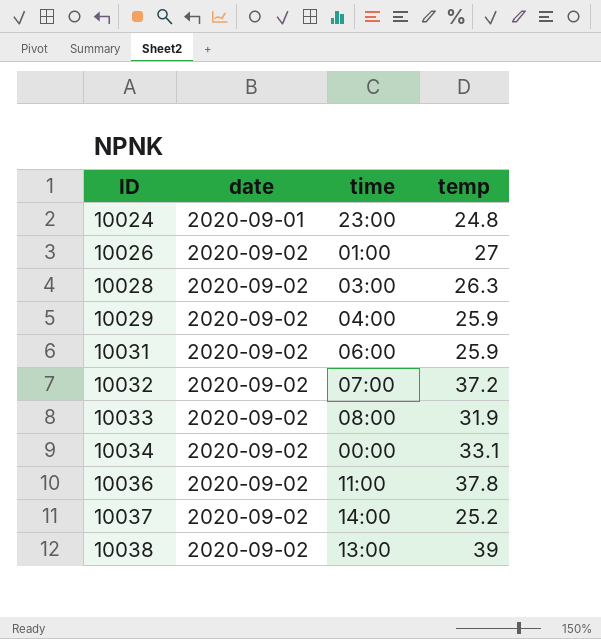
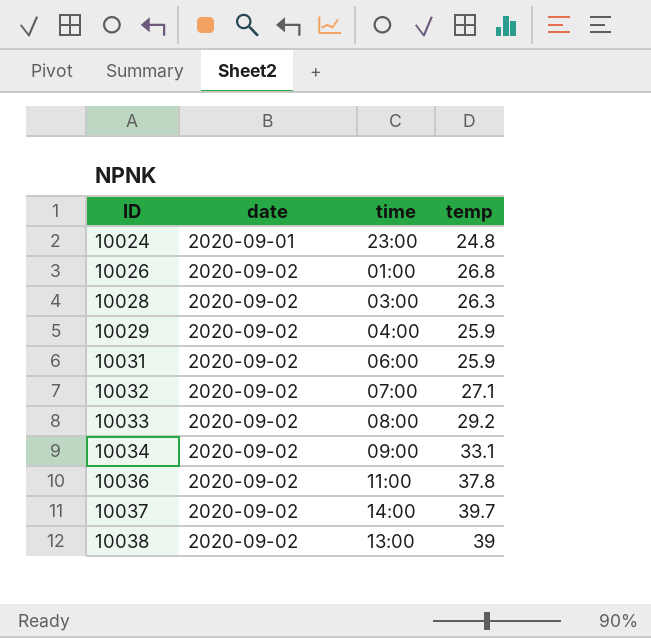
10026 | temp: 27 -> 26.8
10032 | temp: 37.2 -> 27.1
10033 | temp: 31.9 -> 29.2
10034 | time: 00:00 -> 09:00
10037 | temp: 25.2 -> 39.7

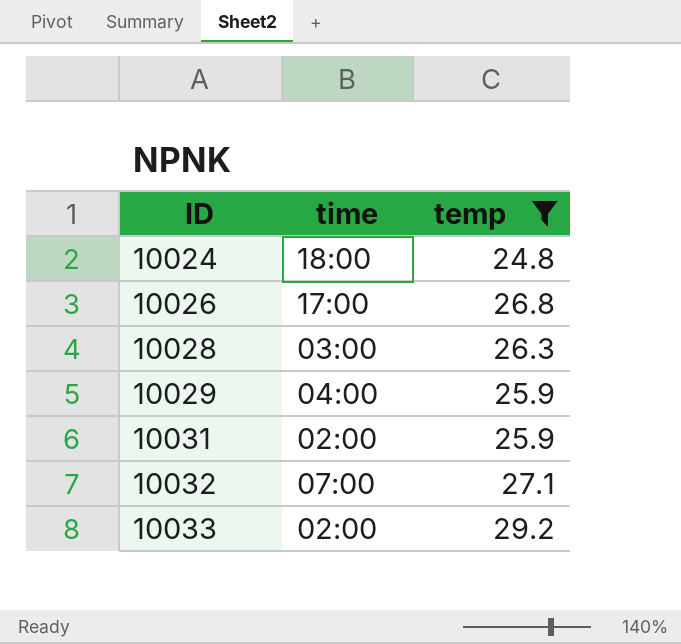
filter: none -> temp <= 29.2
column date | position: 2 -> none
10024 | time: 23:00 -> 18:00
10026 | time: 01:00 -> 17:00
10031 | time: 06:00 -> 02:00
10033 | time: 08:00 -> 02:00

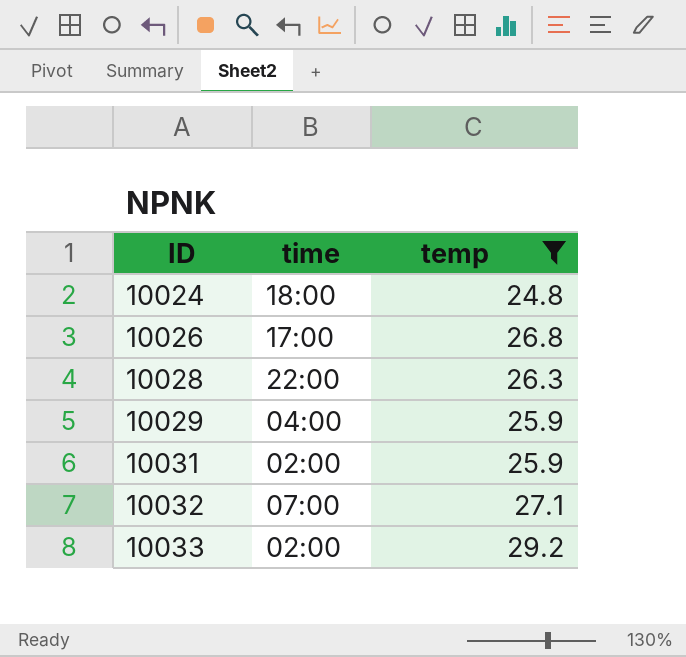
10028 | time: 03:00 -> 22:00

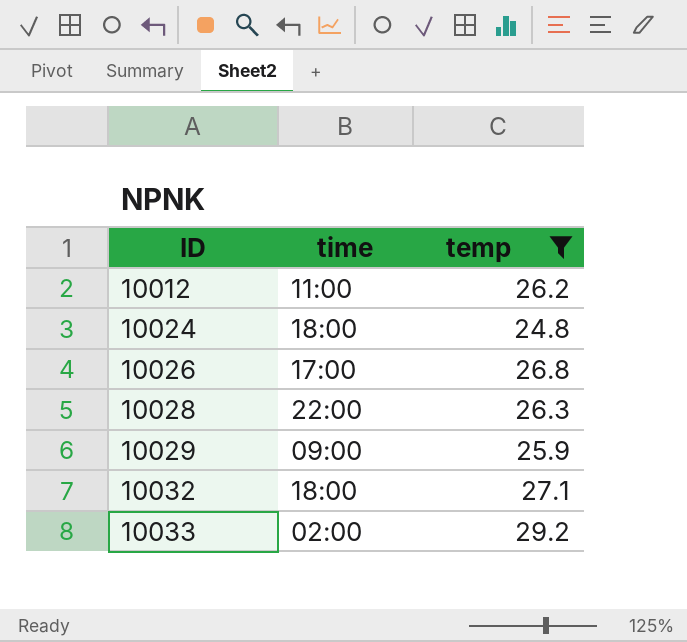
row 10031: 02:00 | 25.9 -> none
row 10012: none -> 11:00 | 26.2
10029 | time: 04:00 -> 09:00
10032 | time: 07:00 -> 18:00

